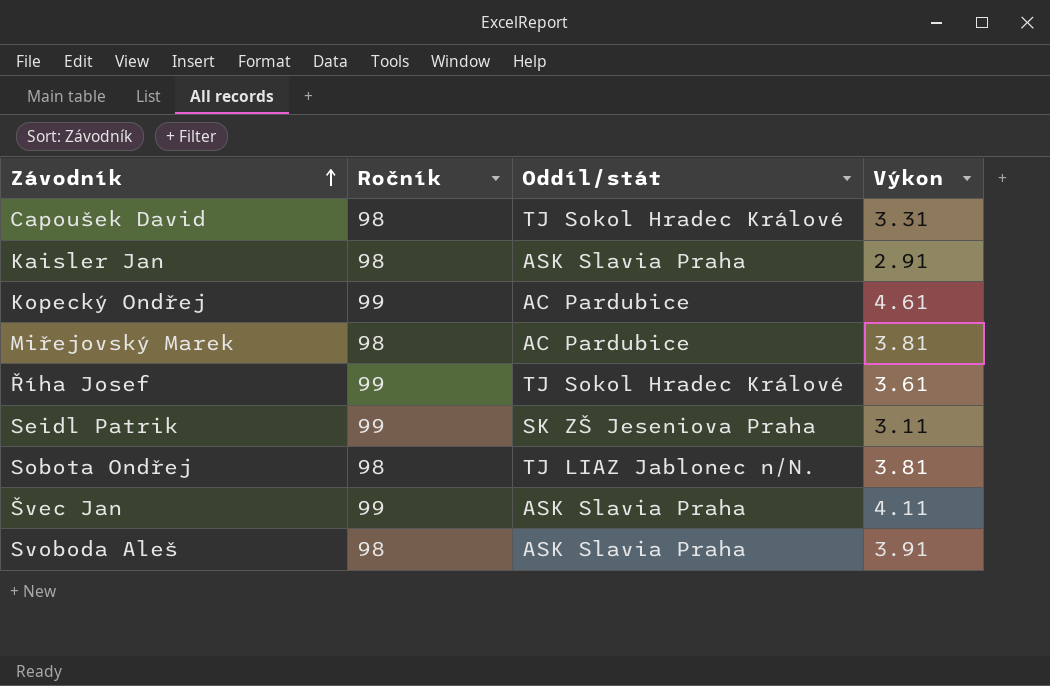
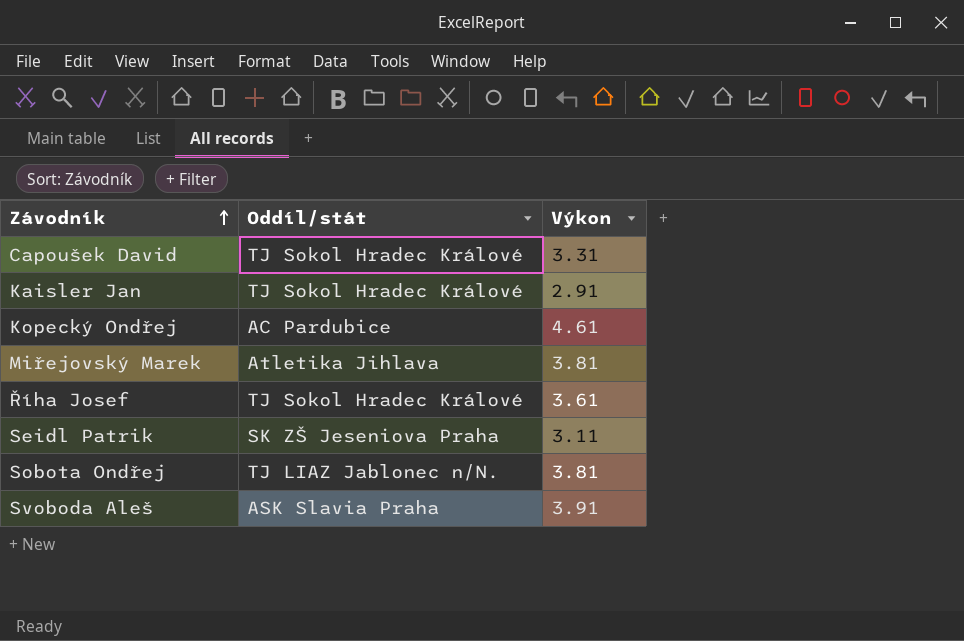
column Ročník | position: 2 -> none
row Švec Jan: 99 | ASK Slavia Praha | 4.11 -> none
Kaisler Jan | Oddíl/stát: ASK Slavia Praha -> TJ Sokol Hradec Králové
Miřejovský Marek | Oddíl/stát: AC Pardubice -> Atletika Jihlava

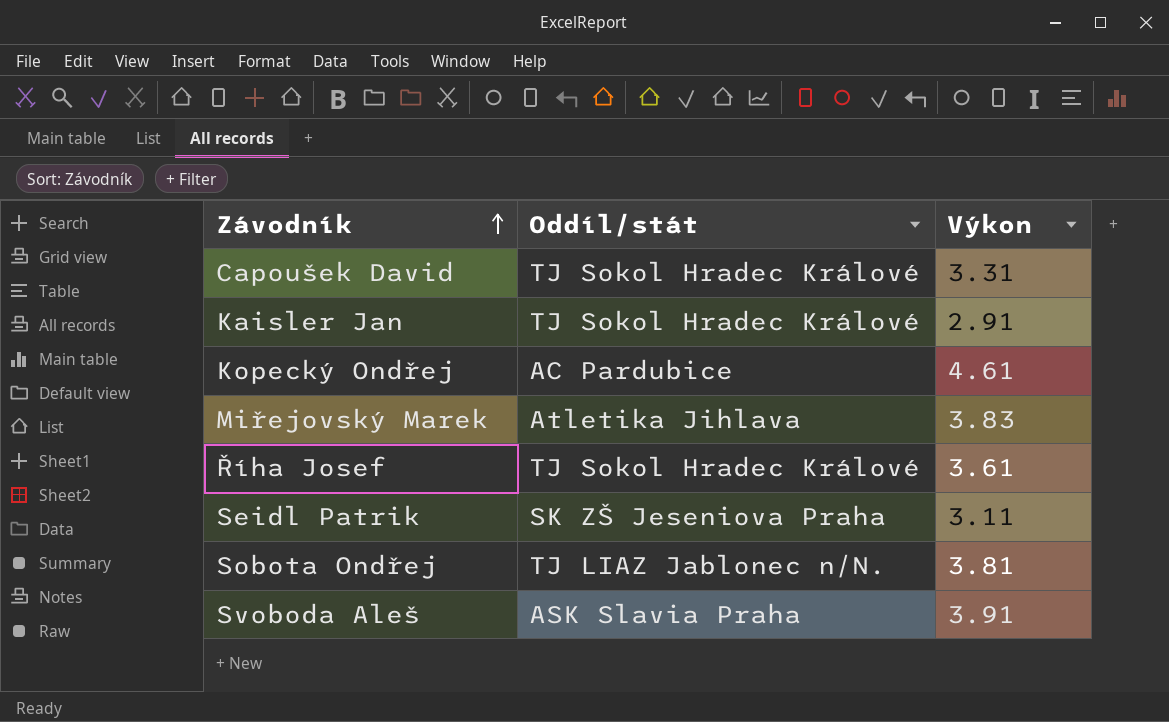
Miřejovský Marek | Výkon: 3.81 -> 3.83

